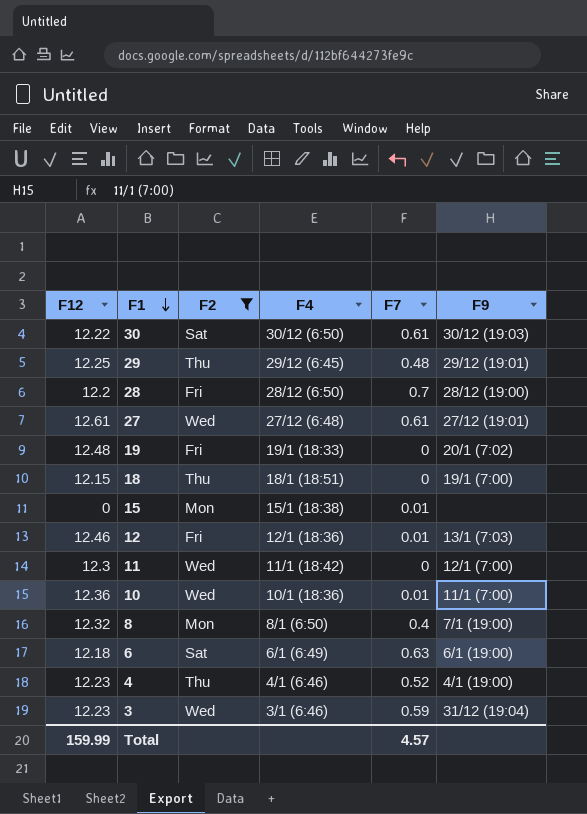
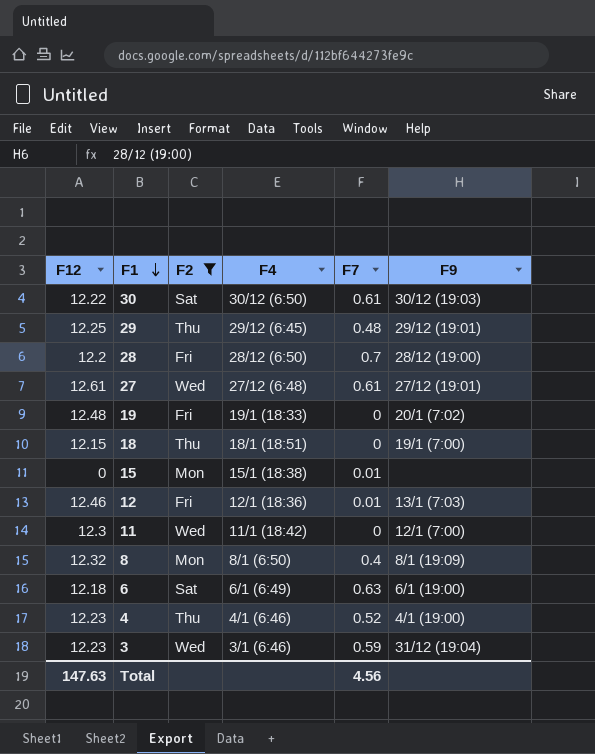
row 10: 12.36 | Wed | 10/1 (18:36) | 0.01 | 11/1 (7:00) -> none
8 | F9: 7/1 (19:00) -> 8/1 (19:09)
Total | F12: 159.99 -> 147.63
Total | F7: 4.57 -> 4.56

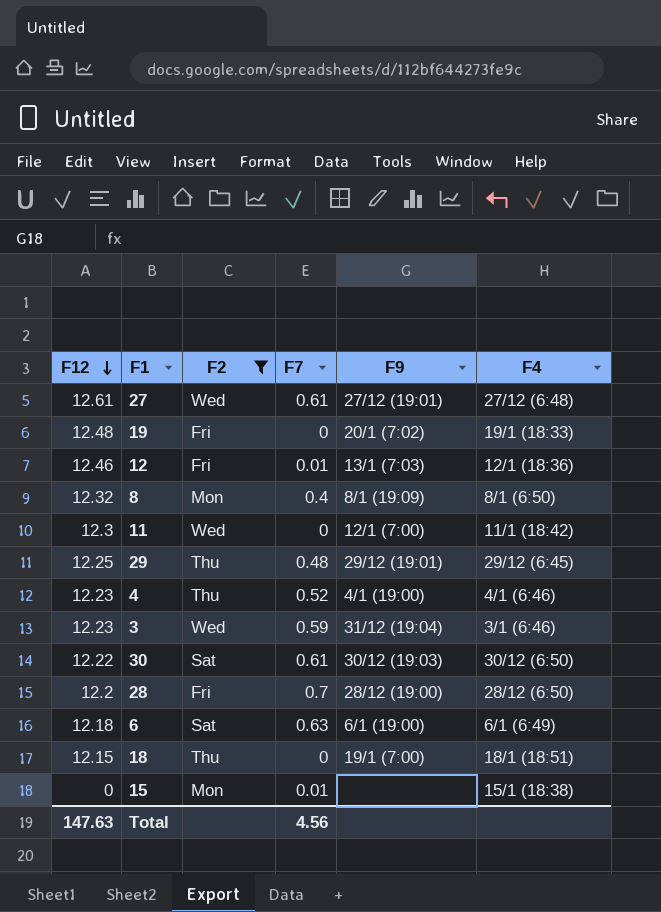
row order: F1 descending -> F12 descending
column F4 | position: 4 -> 6

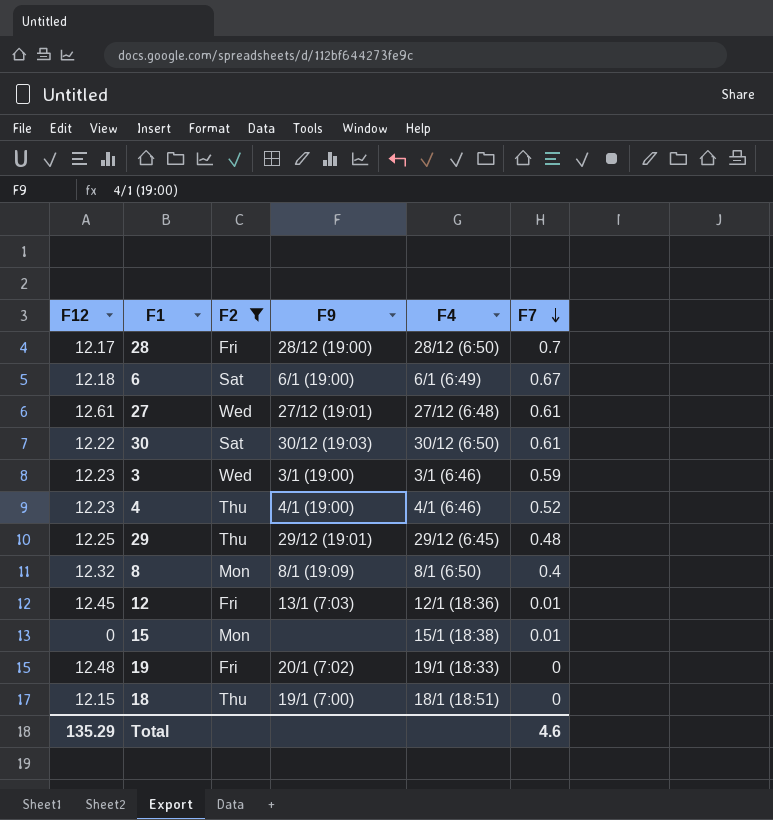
row order: F12 descending -> F7 descending
column F7 | position: 4 -> 6
row 11: 12.3 | Wed | 0 | 12/1 (7:00) | 11/1 (18:42) -> none
28 | F12: 12.2 -> 12.17
6 | F7: 0.63 -> 0.67
3 | F9: 31/12 (19:04) -> 3/1 (19:00)
12 | F12: 12.46 -> 12.45
Total | F12: 147.63 -> 135.29
Total | F7: 4.56 -> 4.6

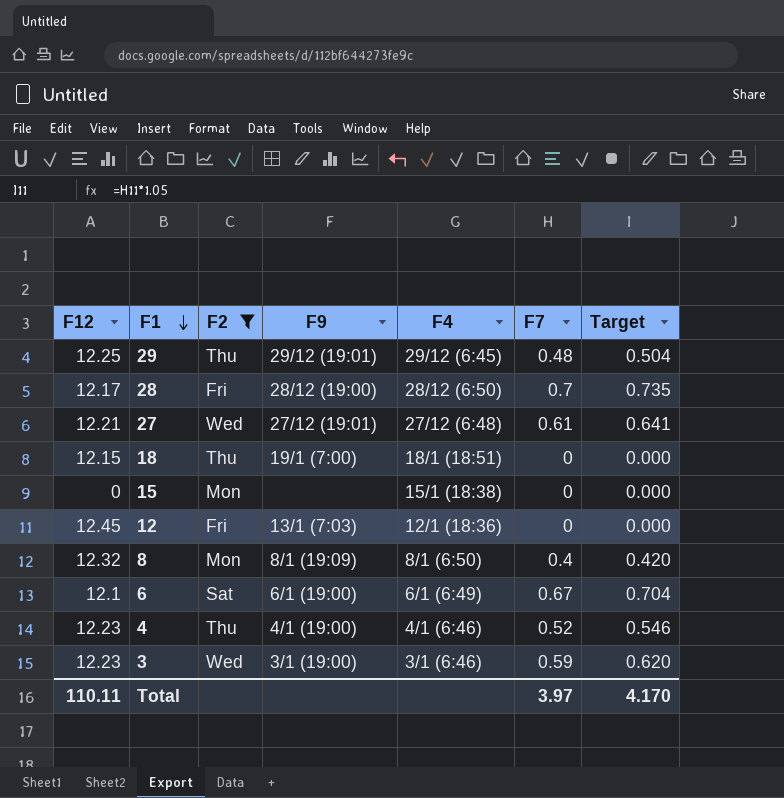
row order: F7 descending -> F1 descending
column Target | formula: none -> [F7] * 1.05
row 30: 12.22 | Sat | 30/12 (19:03) | 30/12 (6:50) | 0.61 -> none
row 19: 12.48 | Fri | 20/1 (7:02) | 19/1 (18:33) | 0 -> none
27 | F12: 12.61 -> 12.21
15 | F7: 0.01 -> 0
12 | F7: 0.01 -> 0
6 | F12: 12.18 -> 12.1
Total | F12: 135.29 -> 110.11
Total | F7: 4.6 -> 3.97

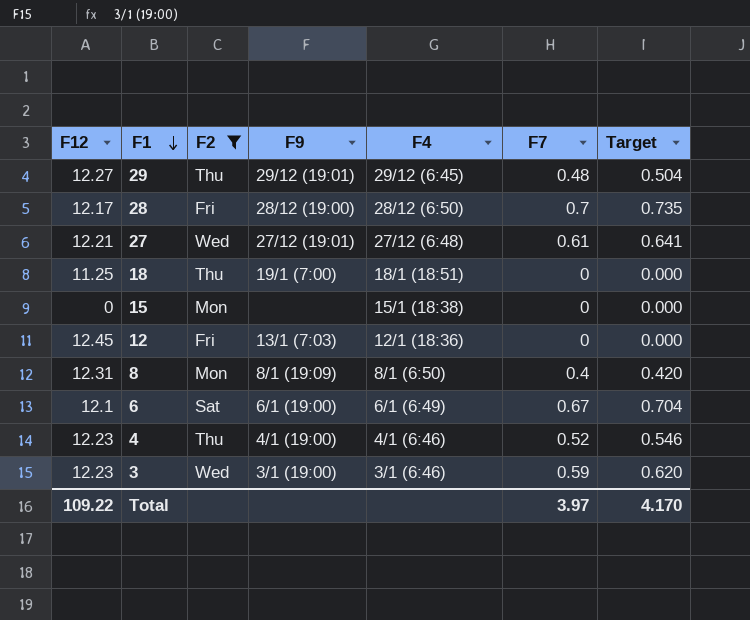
29 | F12: 12.25 -> 12.27
18 | F12: 12.15 -> 11.25
8 | F12: 12.32 -> 12.31
Total | F12: 110.11 -> 109.22

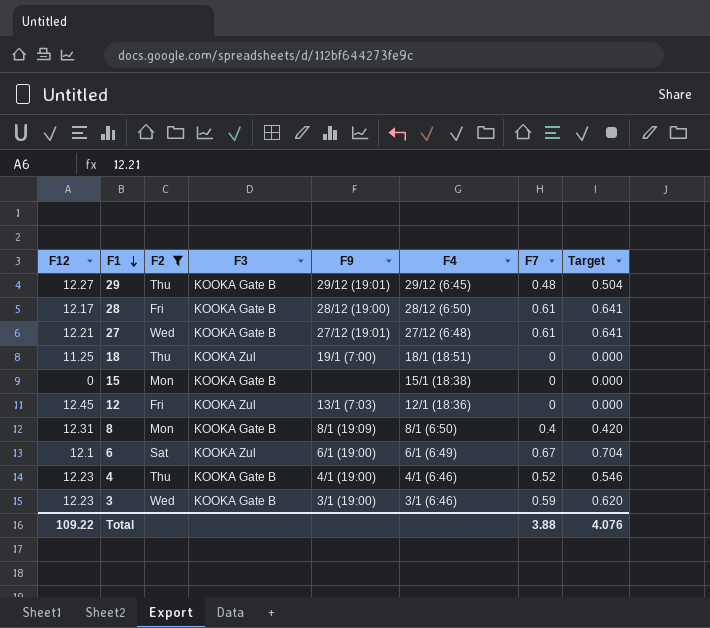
column F3 | position: none -> 4
28 | F7: 0.7 -> 0.61
28 | Target: 0.735 -> 0.641
Total | F7: 3.97 -> 3.88
Total | Target: 4.170 -> 4.076

